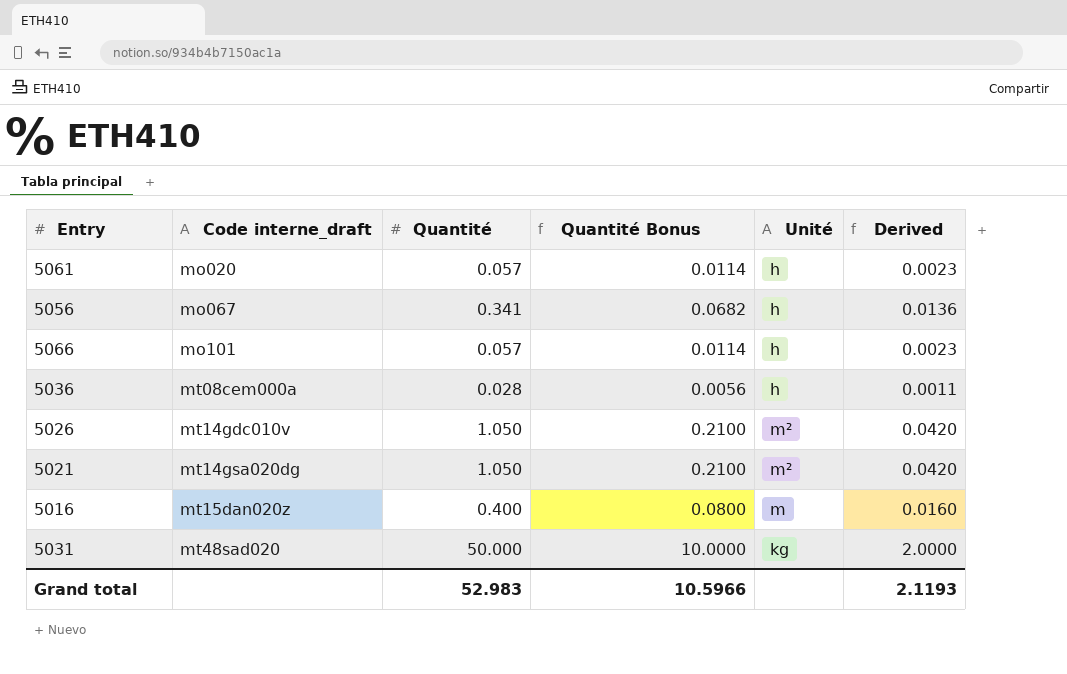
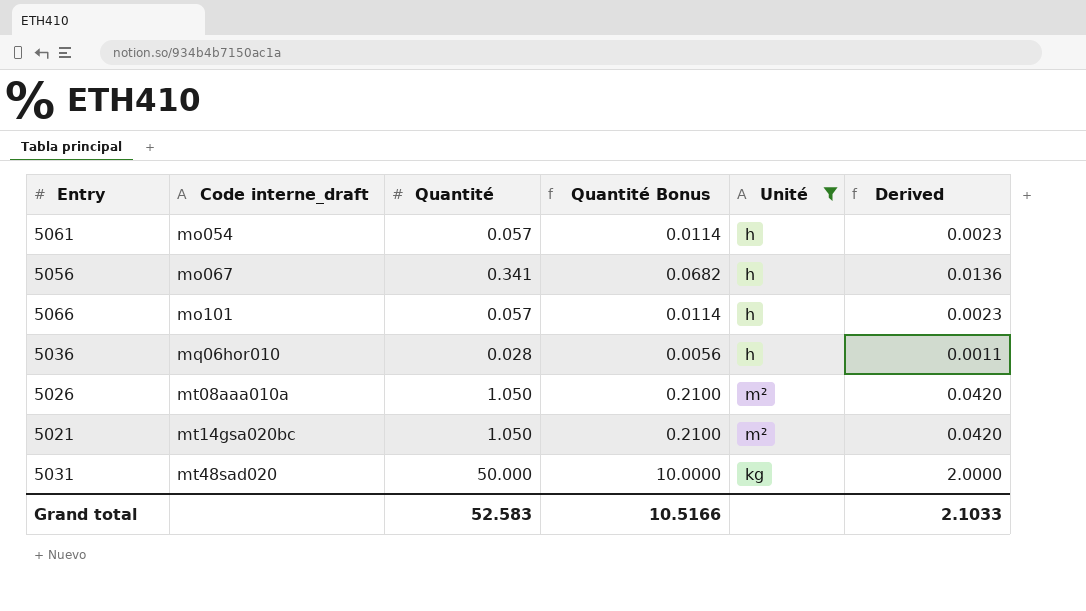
filter: none -> Unité != m
5061 | Code interne_draft: mo020 -> mo054
5036 | Code interne_draft: mt08cem000a -> mq06hor010
5026 | Code interne_draft: mt14gdc010v -> mt08aaa010a
5021 | Code interne_draft: mt14gsa020dg -> mt14gsa020bc
Grand total | Quantité: 52.983 -> 52.583
Grand total | Quantité Bonus: 10.5966 -> 10.5166
Grand total | Derived: 2.1193 -> 2.1033

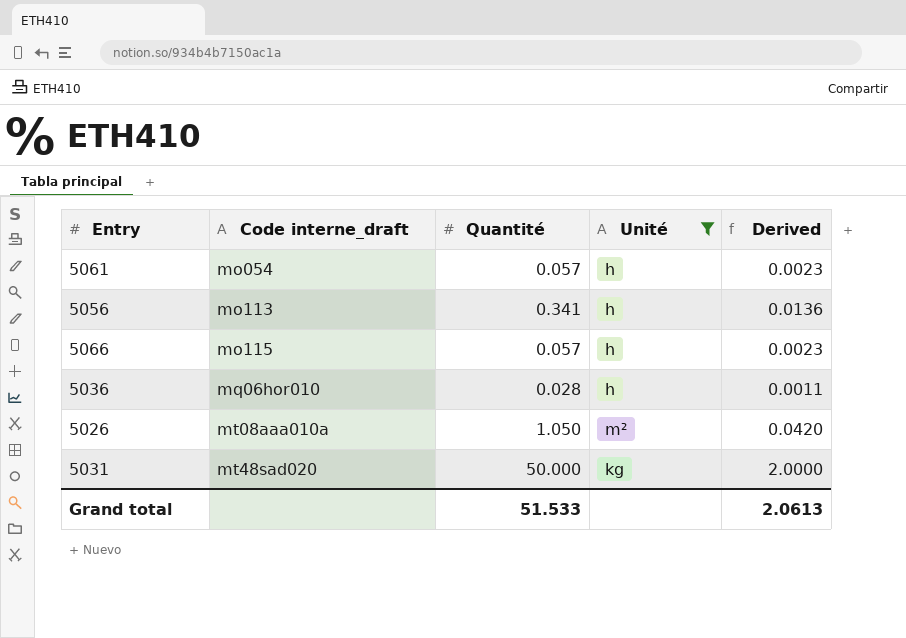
column Quantité Bonus | formula: [Quantité] * 0.2 -> none
row 5021: mt14gsa020bc | 1.050 | 0.2100 | m² | 0.0420 -> none
5056 | Code interne_draft: mo067 -> mo113
5066 | Code interne_draft: mo101 -> mo115
Grand total | Quantité: 52.583 -> 51.533
Grand total | Derived: 2.1033 -> 2.0613

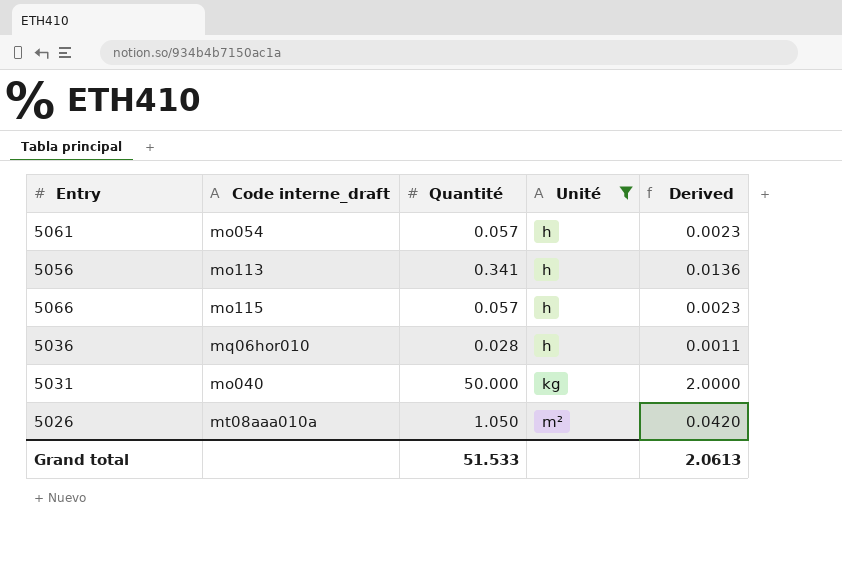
row order: Code interne_draft ascending -> Unité ascending
5031 | Code interne_draft: mt48sad020 -> mo040

